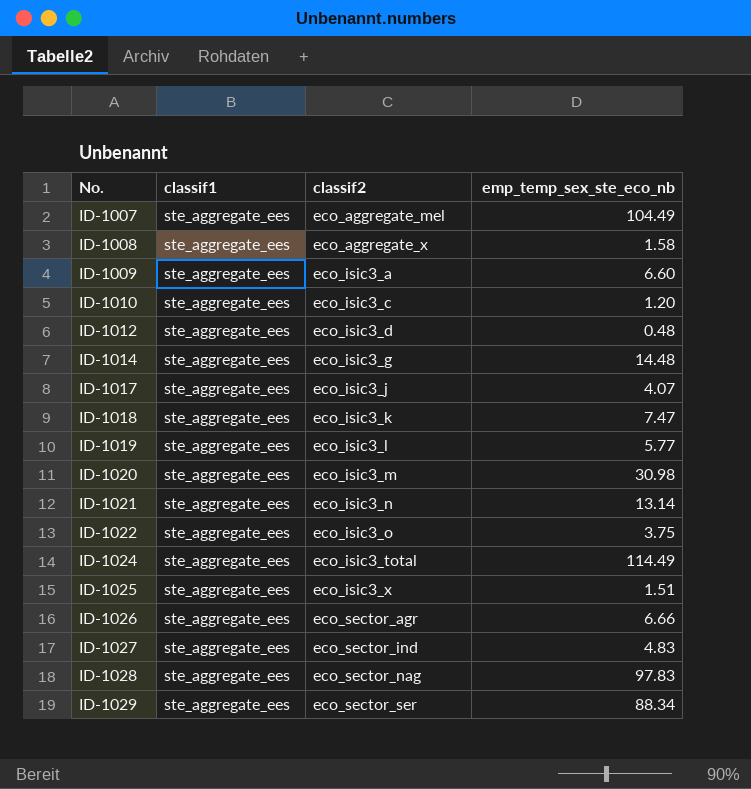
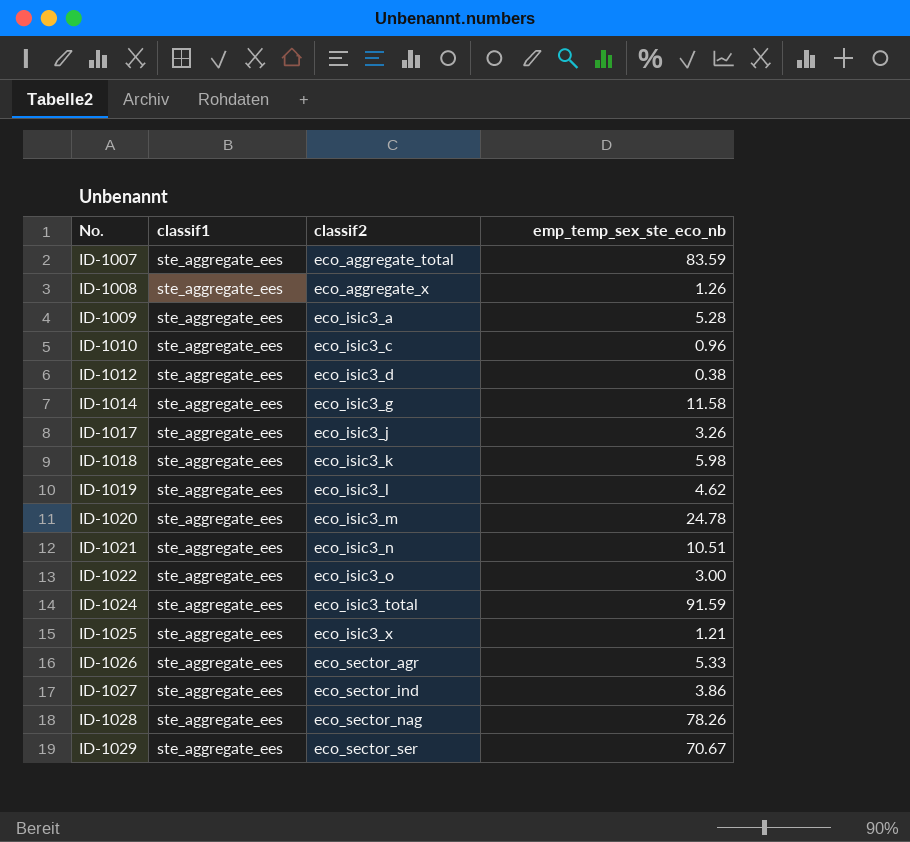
ID-1007 | classif2: eco_aggregate_mel -> eco_aggregate_total
ID-1007 | emp_temp_sex_ste_eco_nb: 104.49 -> 83.59
ID-1008 | emp_temp_sex_ste_eco_nb: 1.58 -> 1.26
ID-1009 | emp_temp_sex_ste_eco_nb: 6.60 -> 5.28
ID-1010 | emp_temp_sex_ste_eco_nb: 1.20 -> 0.96
ID-1012 | emp_temp_sex_ste_eco_nb: 0.48 -> 0.38
ID-1014 | emp_temp_sex_ste_eco_nb: 14.48 -> 11.58
ID-1017 | emp_temp_sex_ste_eco_nb: 4.07 -> 3.26
ID-1018 | emp_temp_sex_ste_eco_nb: 7.47 -> 5.98
ID-1019 | emp_temp_sex_ste_eco_nb: 5.77 -> 4.62
ID-1020 | emp_temp_sex_ste_eco_nb: 30.98 -> 24.78
ID-1021 | emp_temp_sex_ste_eco_nb: 13.14 -> 10.51
ID-1022 | emp_temp_sex_ste_eco_nb: 3.75 -> 3.00
ID-1024 | emp_temp_sex_ste_eco_nb: 114.49 -> 91.59
ID-1025 | emp_temp_sex_ste_eco_nb: 1.51 -> 1.21
ID-1026 | emp_temp_sex_ste_eco_nb: 6.66 -> 5.33
ID-1027 | emp_temp_sex_ste_eco_nb: 4.83 -> 3.86
ID-1028 | emp_temp_sex_ste_eco_nb: 97.83 -> 78.26
ID-1029 | emp_temp_sex_ste_eco_nb: 88.34 -> 70.67

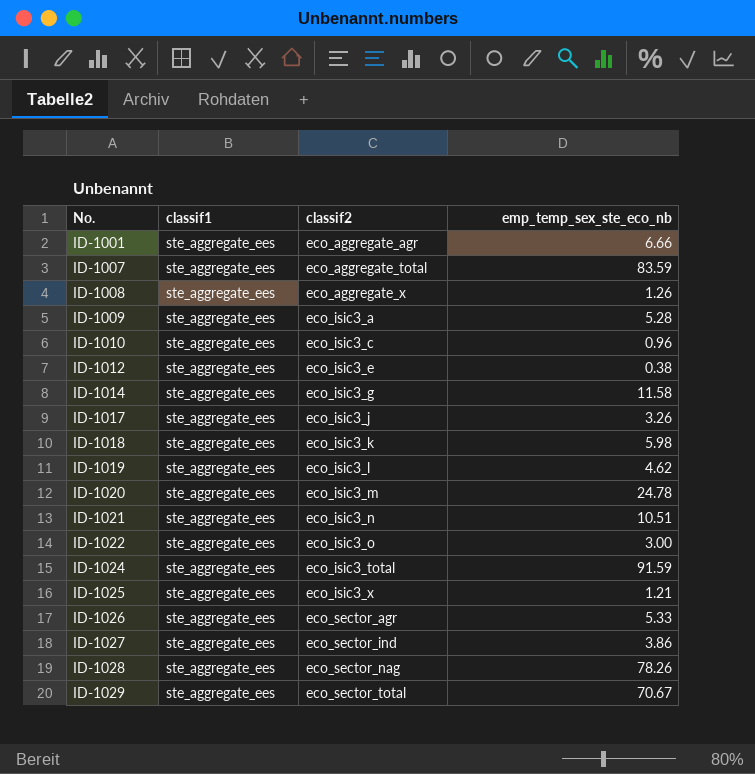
row ID-1001: none -> ste_aggregate_ees | eco_aggregate_agr | 6.66
ID-1012 | classif2: eco_isic3_d -> eco_isic3_e
ID-1029 | classif2: eco_sector_ser -> eco_sector_total

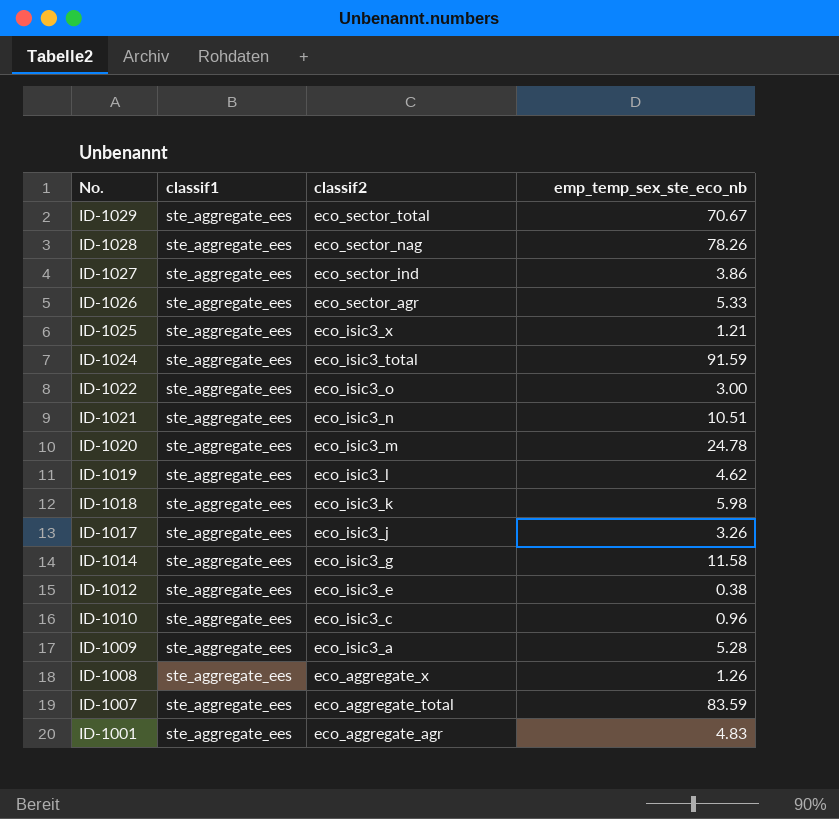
row order: No. ascending -> No. descending
ID-1001 | emp_temp_sex_ste_eco_nb: 6.66 -> 4.83

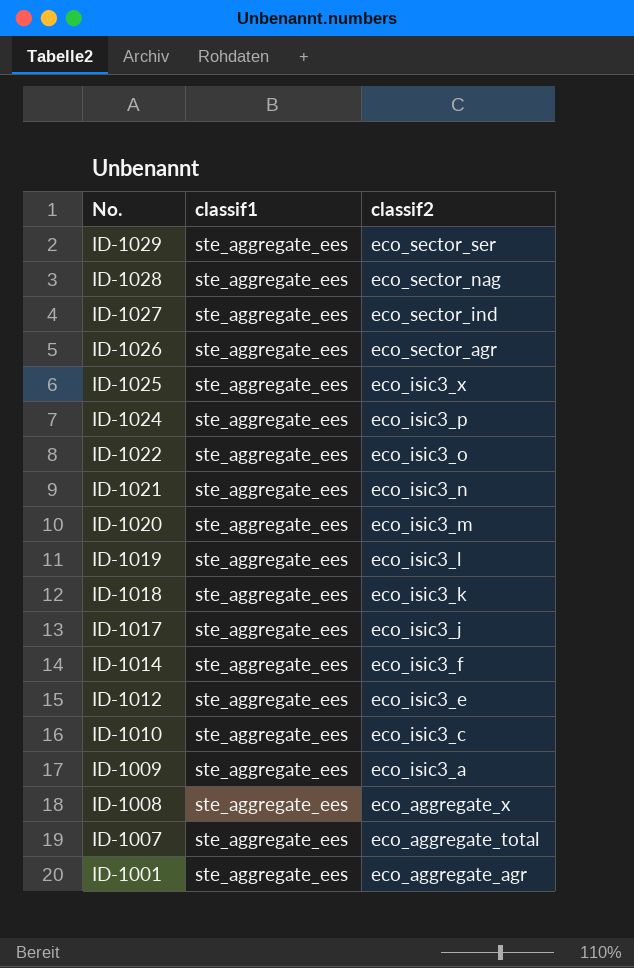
column emp_temp_sex_ste_eco_nb | position: 4 -> none
ID-1029 | classif2: eco_sector_total -> eco_sector_ser
ID-1024 | classif2: eco_isic3_total -> eco_isic3_p
ID-1014 | classif2: eco_isic3_g -> eco_isic3_f

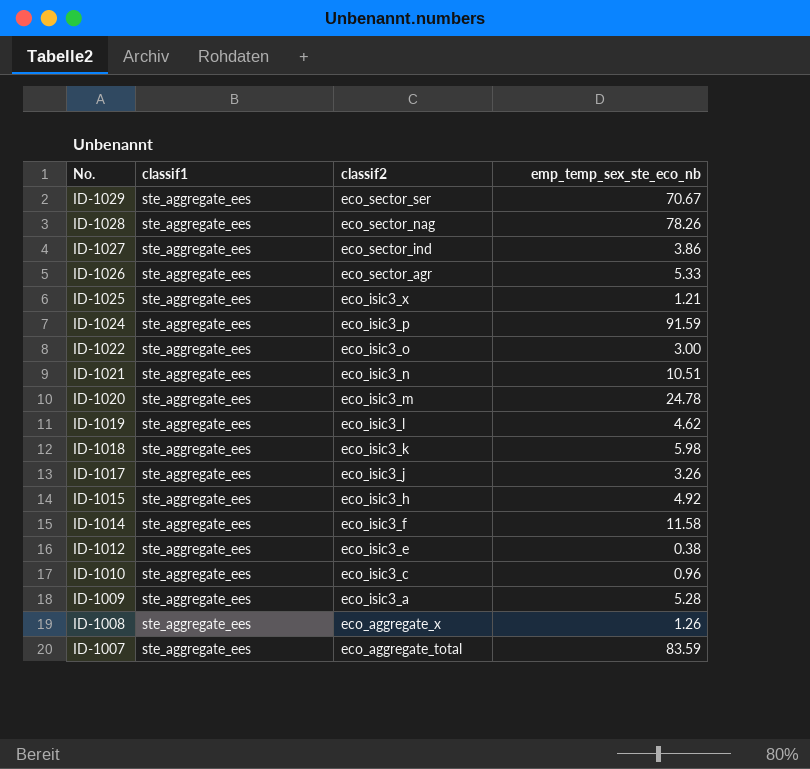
column emp_temp_sex_ste_eco_nb | position: none -> 4
row ID-1001: ste_aggregate_ees | eco_aggregate_agr -> none
row ID-1015: none -> ste_aggregate_ees | eco_isic3_h | 4.92

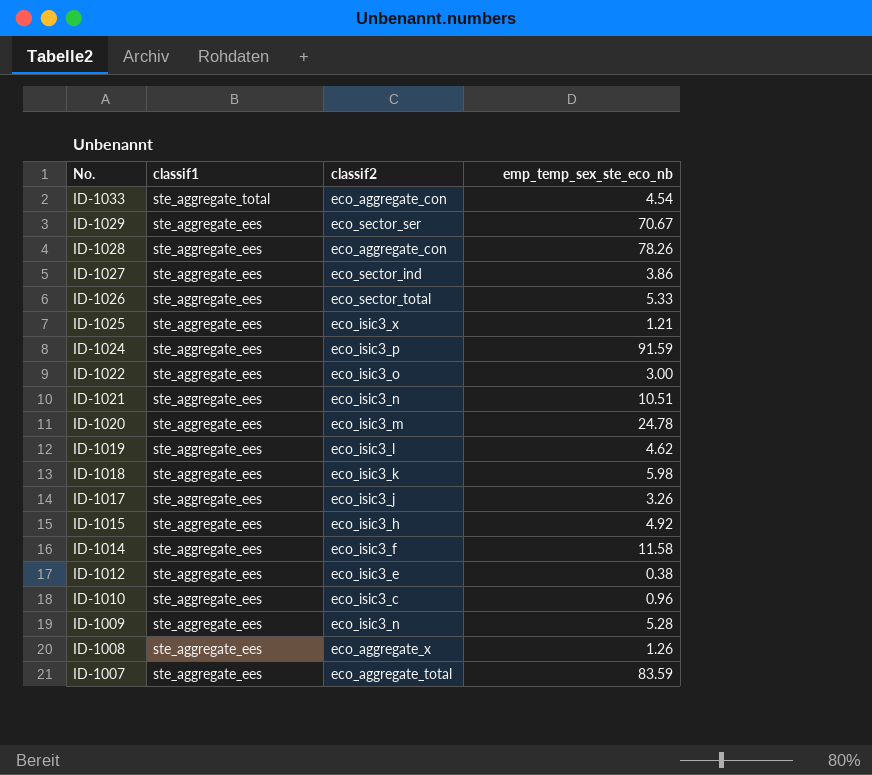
row ID-1033: none -> ste_aggregate_total | eco_aggregate_con | 4.54
ID-1028 | classif2: eco_sector_nag -> eco_aggregate_con
ID-1026 | classif2: eco_sector_agr -> eco_sector_total
ID-1009 | classif2: eco_isic3_a -> eco_isic3_n

